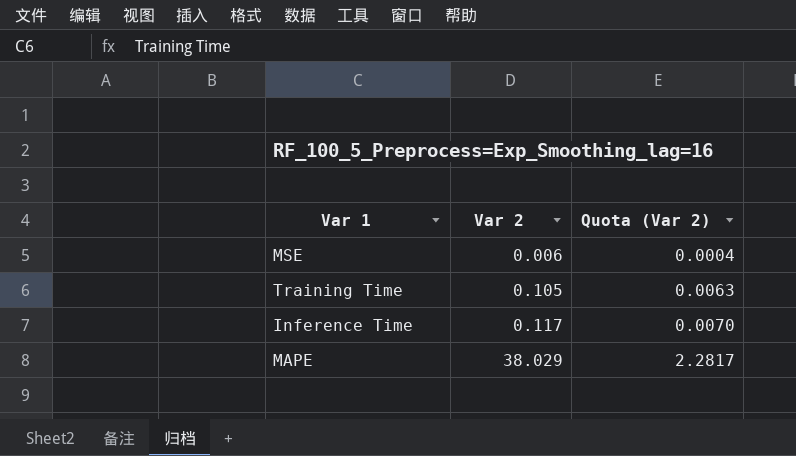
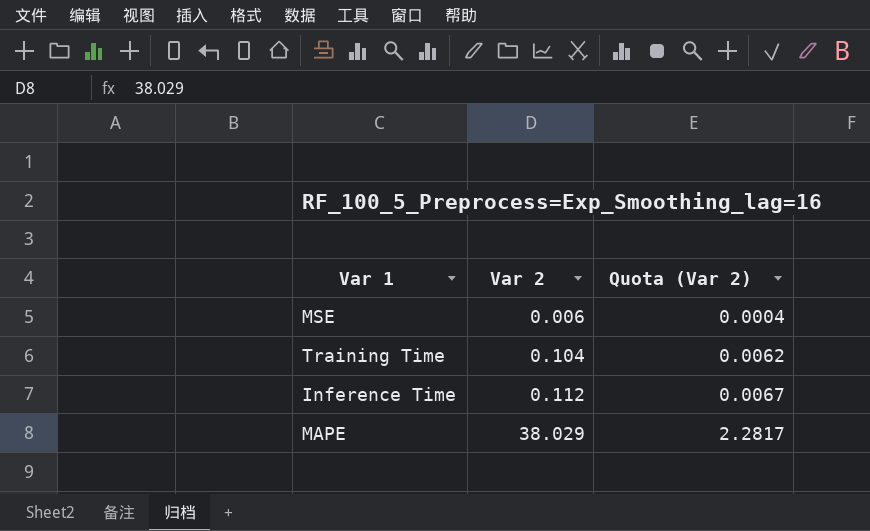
Training Time | Var 2: 0.105 -> 0.104
Training Time | Quota (Var 2): 0.0063 -> 0.0062
Inference Time | Var 2: 0.117 -> 0.112
Inference Time | Quota (Var 2): 0.0070 -> 0.0067

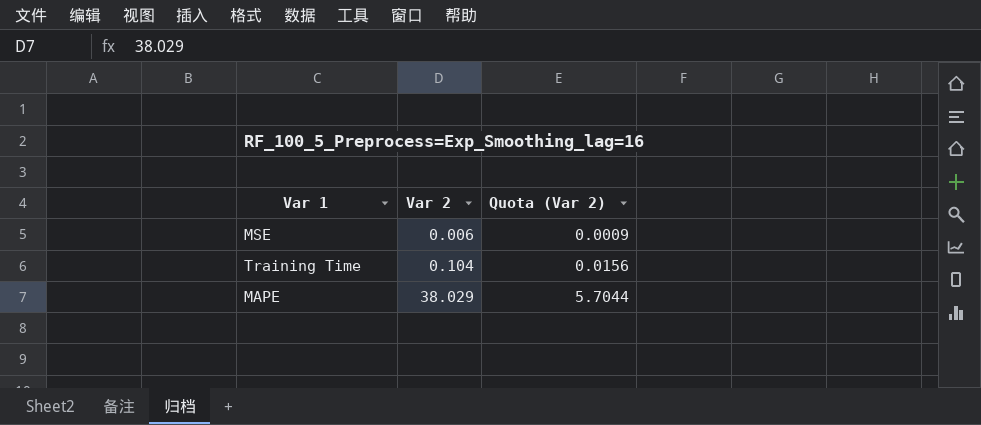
column Quota (Var 2) | formula: [Var 2] * 0.06 -> [Var 2] * 0.15
row Inference Time: 0.112 | 0.0067 -> none

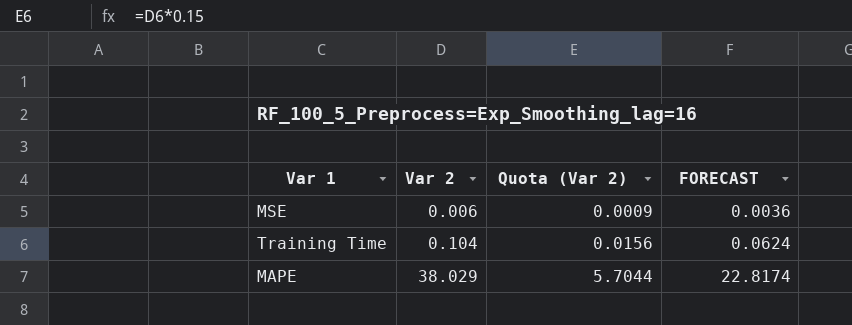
column FORECAST | formula: none -> [Var 2] * 0.6

